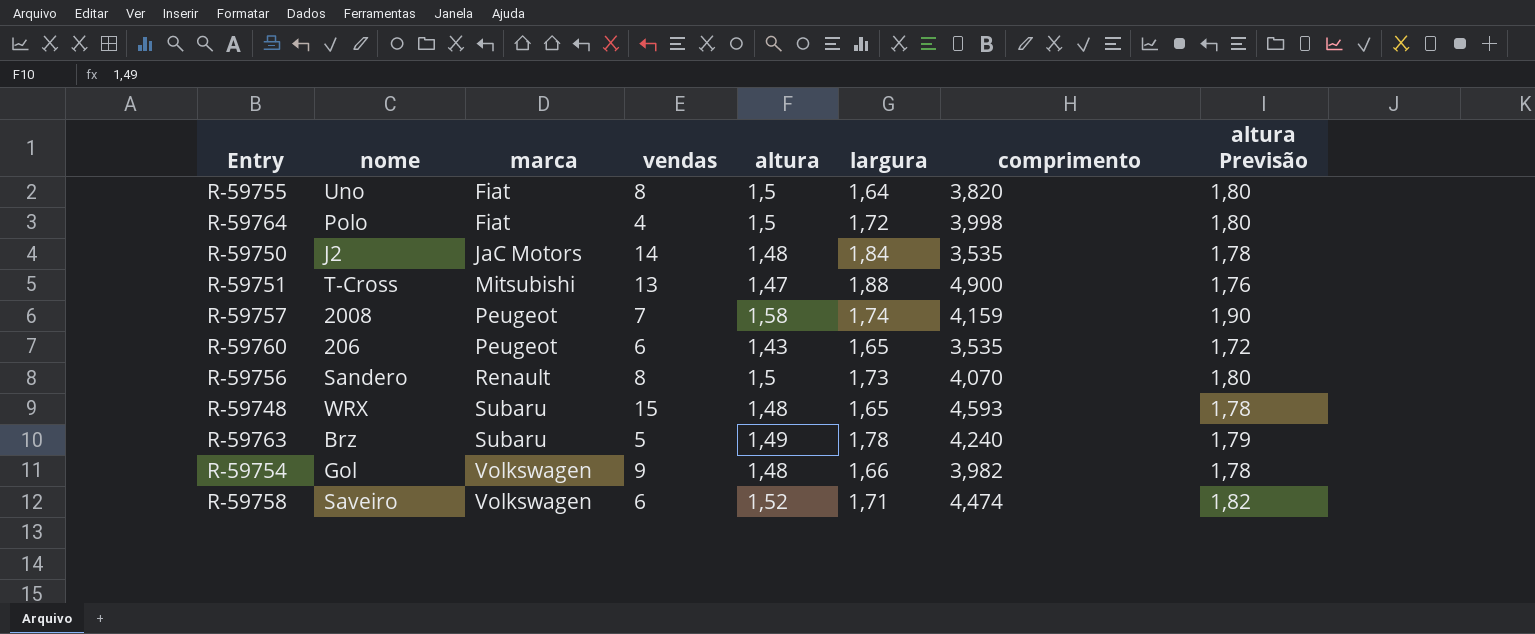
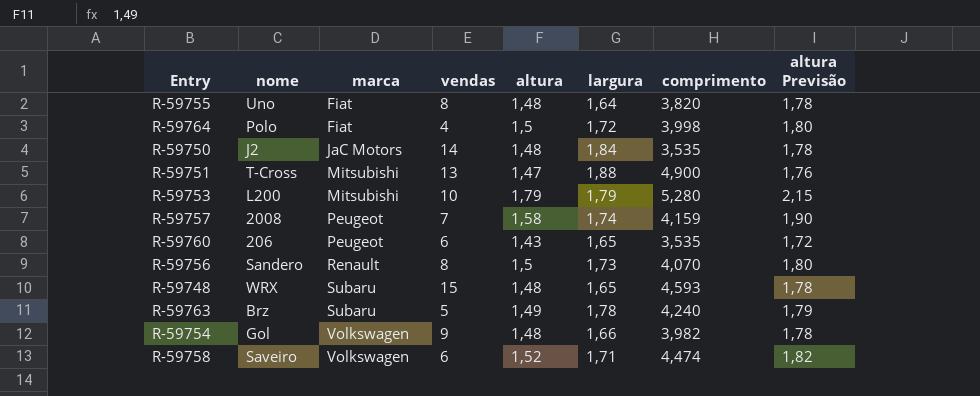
R-59755 | altura: 1,5 -> 1,48
R-59755 | altura Previsão: 1,80 -> 1,78
row R-59753: none -> L200 | Mitsubishi | 10 | 1,79 | 1,79 | 5,280 | 2,15

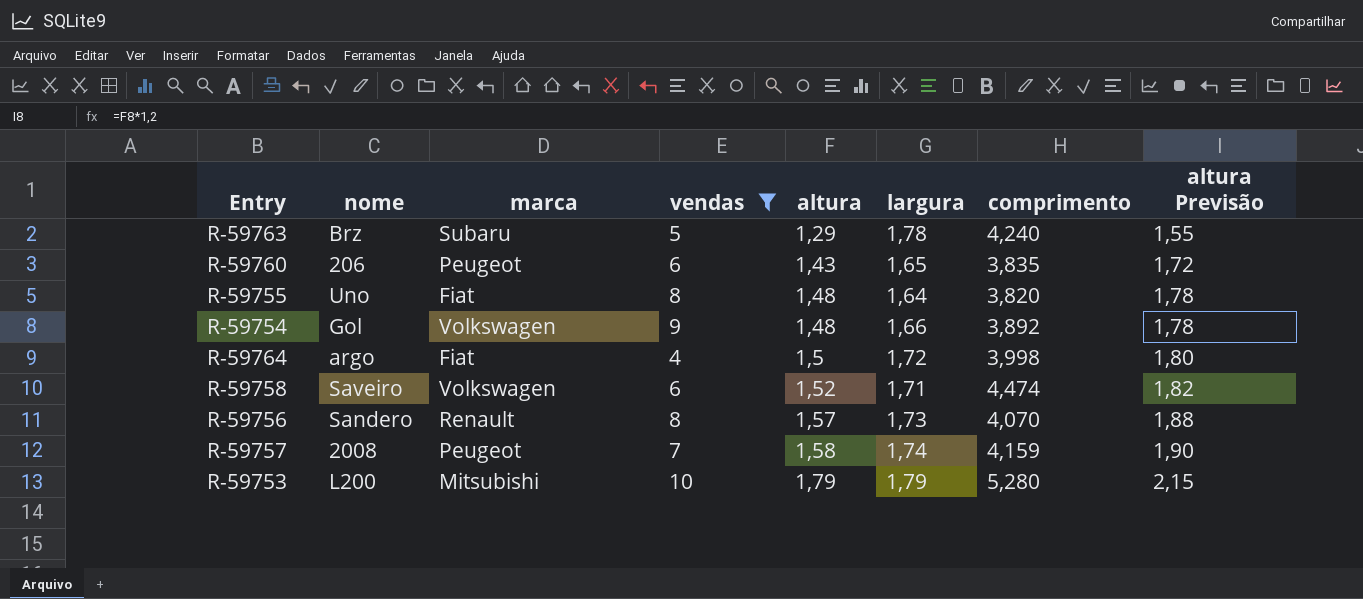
filter: none -> vendas <= 10
row order: marca ascending -> altura ascending
R-59763 | altura: 1,49 -> 1,29
R-59763 | altura Previsão: 1,79 -> 1,55
R-59760 | comprimento: 3,535 -> 3,835
R-59754 | comprimento: 3,982 -> 3,892
R-59764 | nome: Polo -> argo
R-59756 | altura: 1,5 -> 1,57
R-59756 | altura Previsão: 1,80 -> 1,88

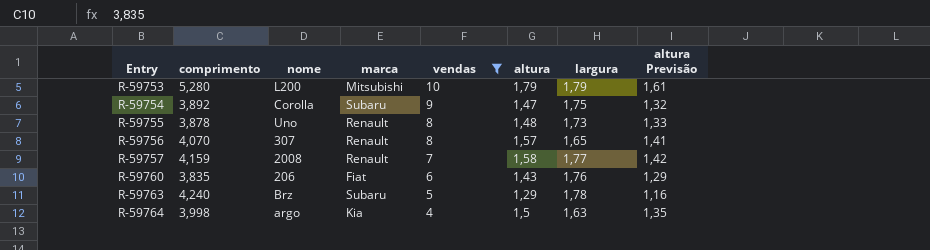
row order: altura ascending -> Entry ascending
column comprimento | position: 7 -> 2
column altura Previsão | formula: [altura] * 1,2 -> [altura] * 0,9
row R-59758: Saveiro | Volkswagen | 6 | 1,52 | 1,71 | 4,474 | 1,82 -> none
R-59754 | nome: Gol -> Corolla
R-59754 | marca: Volkswagen -> Subaru
R-59754 | altura: 1,48 -> 1,47
R-59754 | largura: 1,66 -> 1,75
R-59755 | comprimento: 3,820 -> 3,878
R-59755 | marca: Fiat -> Renault
R-59755 | largura: 1,64 -> 1,73
R-59756 | nome: Sandero -> 307
R-59756 | largura: 1,73 -> 1,65
R-59757 | marca: Peugeot -> Renault
R-59757 | largura: 1,74 -> 1,77
R-59760 | marca: Peugeot -> Fiat
R-59760 | largura: 1,65 -> 1,76
R-59764 | marca: Fiat -> Kia
R-59764 | largura: 1,72 -> 1,63

